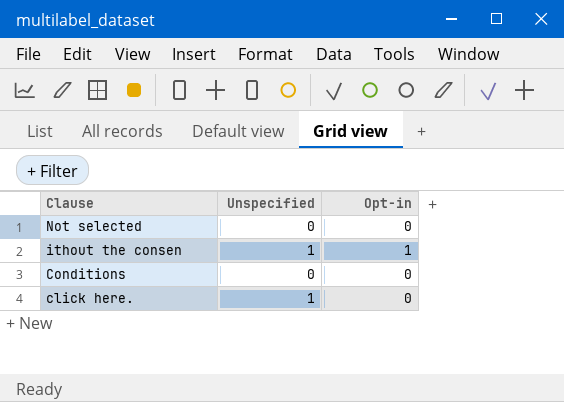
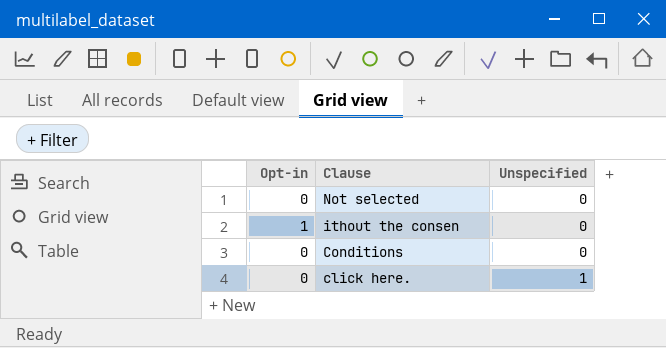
column Opt-in | position: 3 -> 1
ithout the consen | Unspecified: 1 -> 0

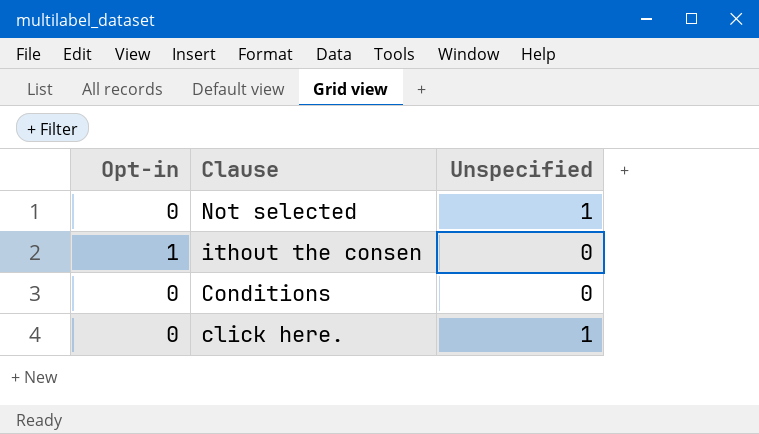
Not selected | Unspecified: 0 -> 1

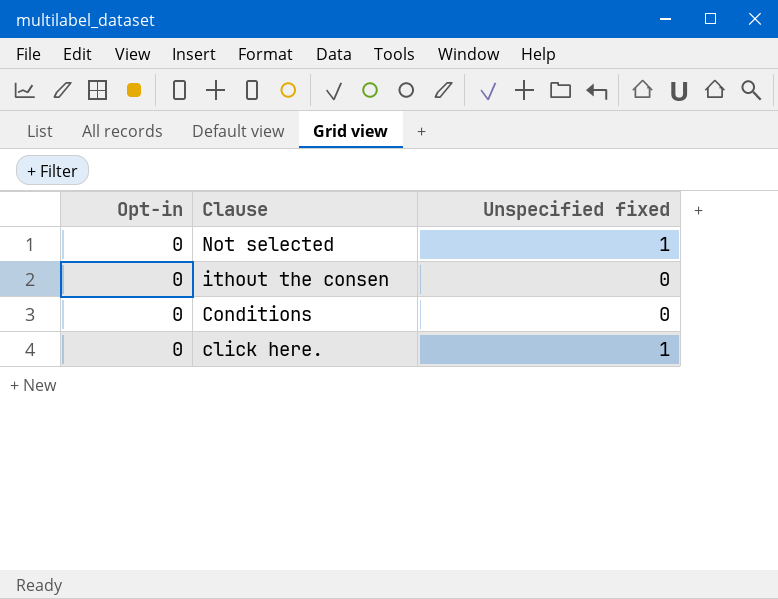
column name: Unspecified -> Unspecified fixed
ithout the consen | Opt-in: 1 -> 0

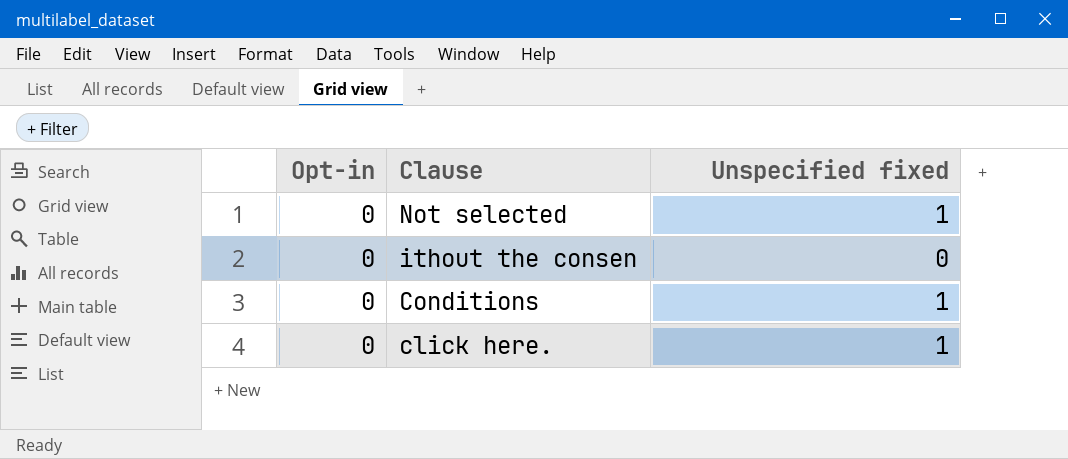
Conditions | Unspecified fixed: 0 -> 1

